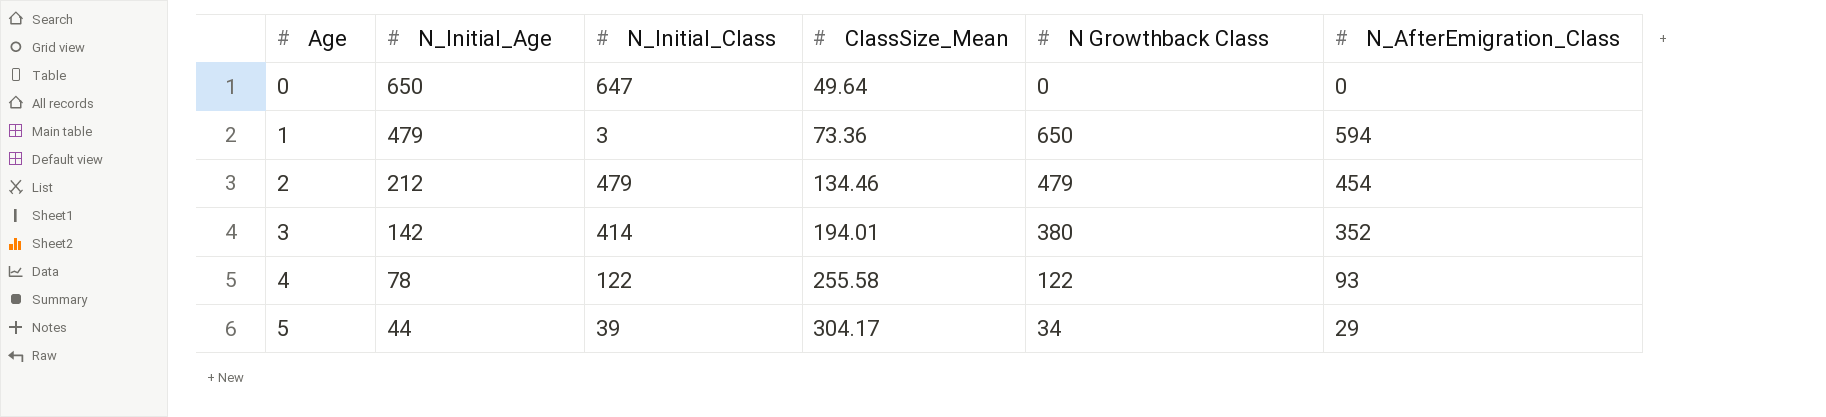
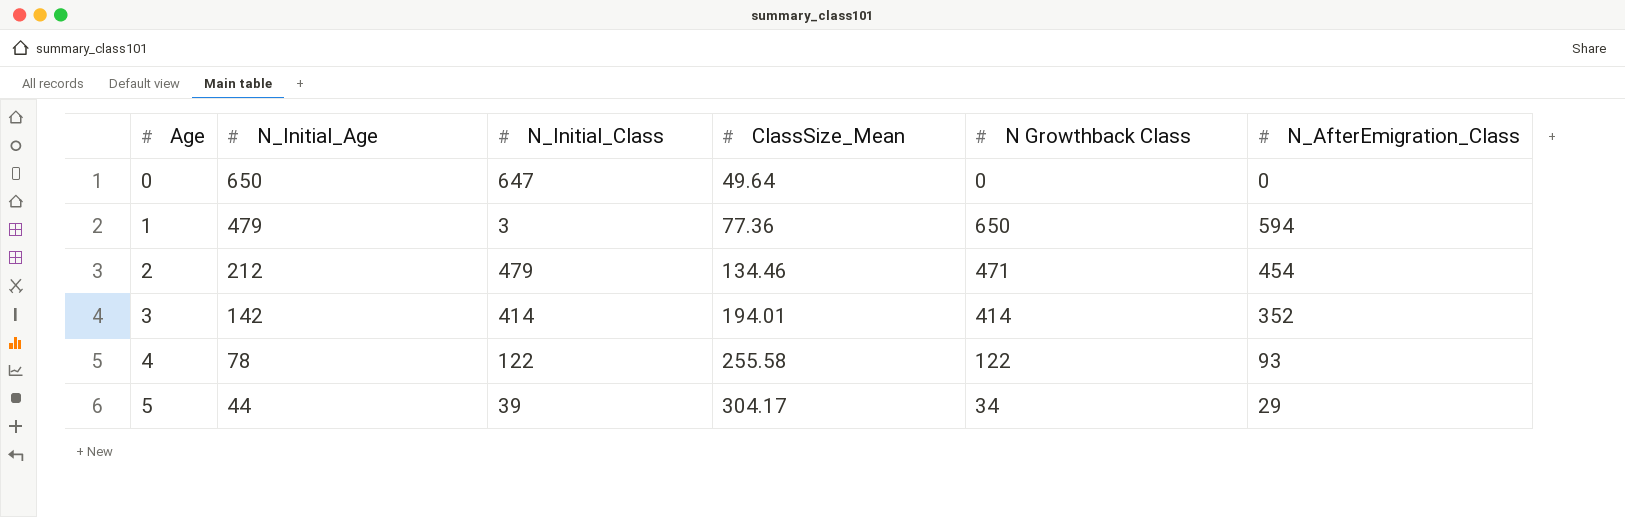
1 | ClassSize_Mean: 73.36 -> 77.36
2 | N Growthback Class: 479 -> 471
3 | N Growthback Class: 380 -> 414

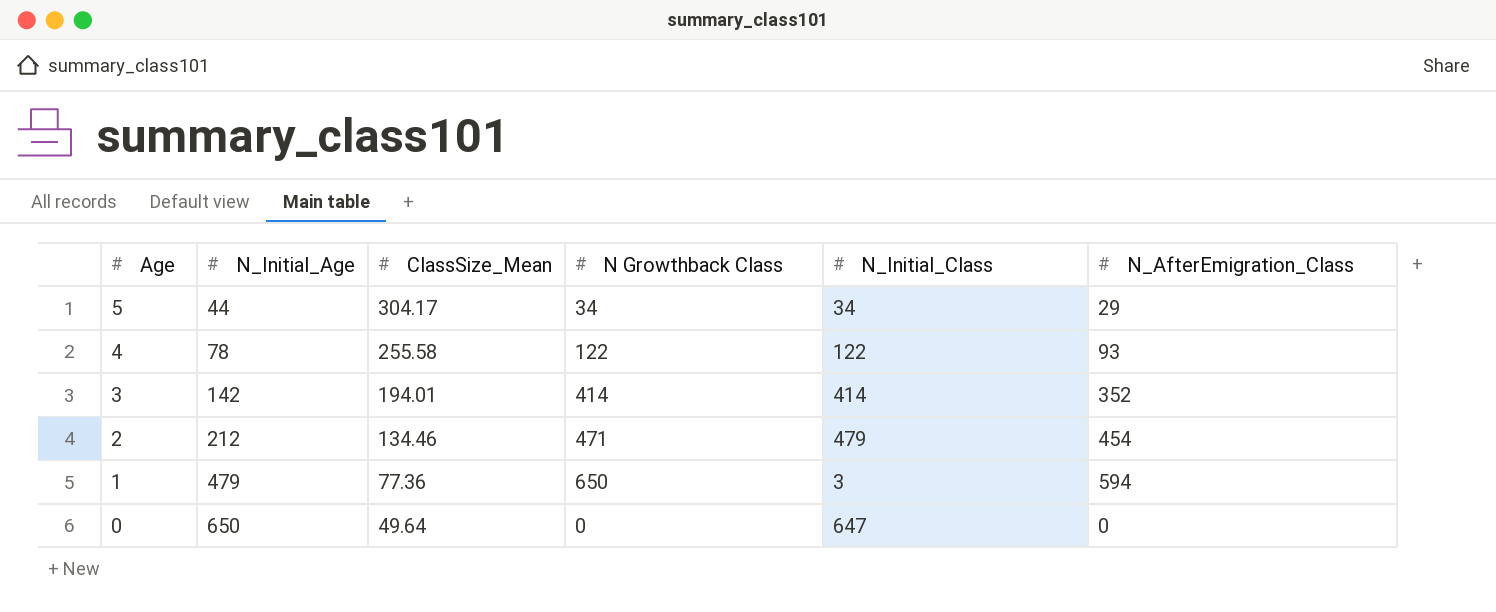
row order: Age ascending -> Age descending
column N_Initial_Class | position: 3 -> 5
5 | N_Initial_Class: 39 -> 34

